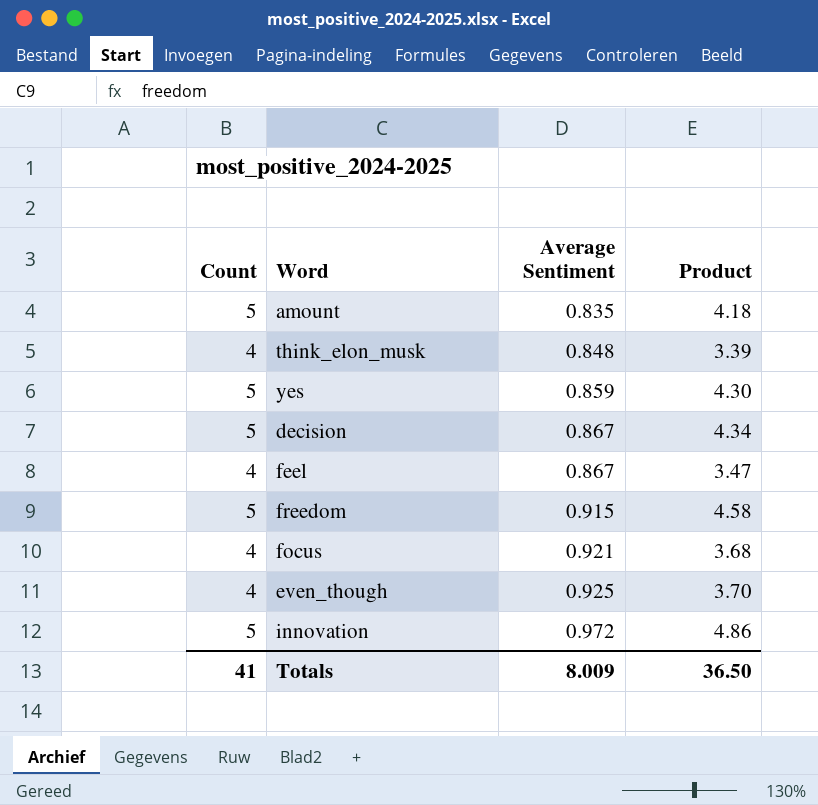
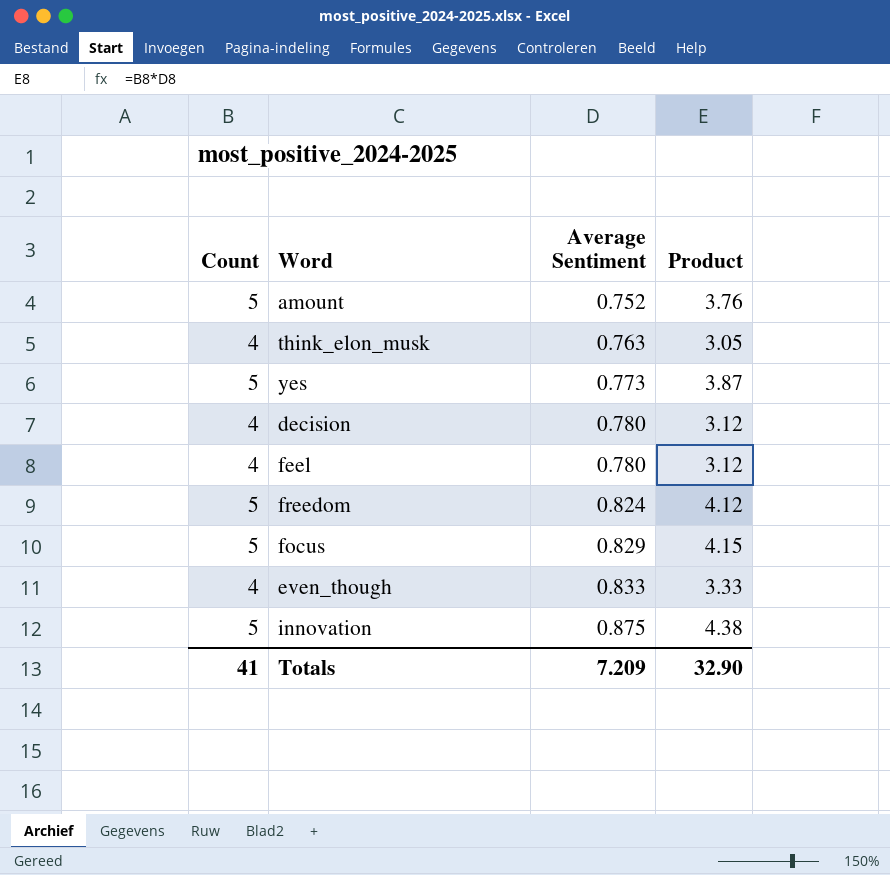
amount | Average Sentiment: 0.835 -> 0.752
amount | Product: 4.18 -> 3.76
think_elon_musk | Average Sentiment: 0.848 -> 0.763
think_elon_musk | Product: 3.39 -> 3.05
yes | Average Sentiment: 0.859 -> 0.773
yes | Product: 4.30 -> 3.87
decision | Count: 5 -> 4
decision | Average Sentiment: 0.867 -> 0.780
decision | Product: 4.34 -> 3.12
feel | Average Sentiment: 0.867 -> 0.780
feel | Product: 3.47 -> 3.12
freedom | Average Sentiment: 0.915 -> 0.824
freedom | Product: 4.58 -> 4.12
focus | Count: 4 -> 5
focus | Average Sentiment: 0.921 -> 0.829
focus | Product: 3.68 -> 4.15
even_though | Average Sentiment: 0.925 -> 0.833
even_though | Product: 3.70 -> 3.33
innovation | Average Sentiment: 0.972 -> 0.875
innovation | Product: 4.86 -> 4.38
Totals | Average Sentiment: 8.009 -> 7.209
Totals | Product: 36.50 -> 32.90

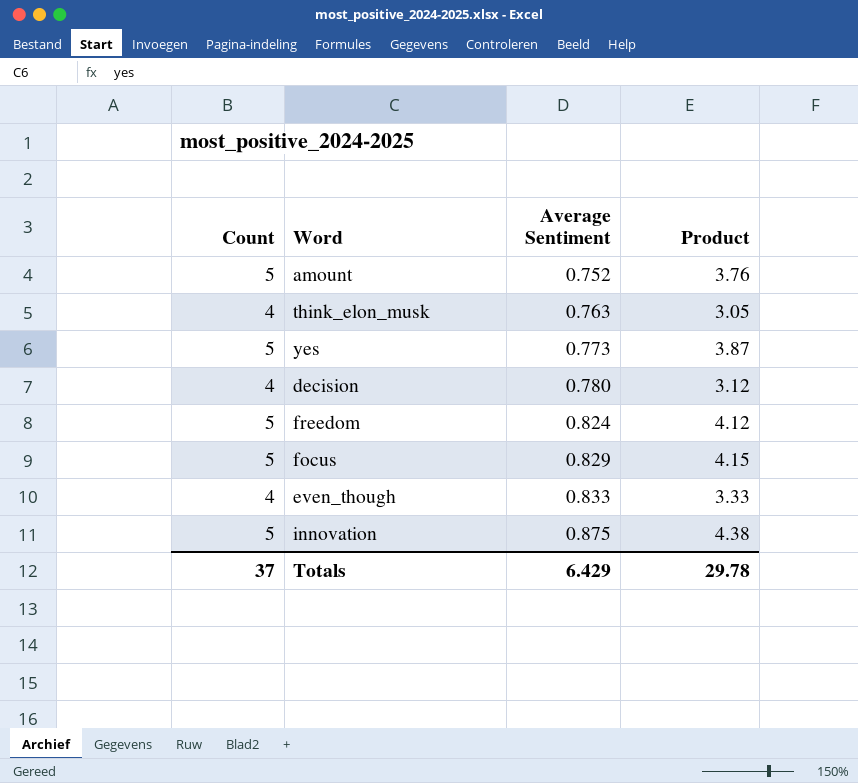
row feel: 4 | 0.780 | 3.12 -> none
Totals | Count: 41 -> 37
Totals | Average Sentiment: 7.209 -> 6.429
Totals | Product: 32.90 -> 29.78

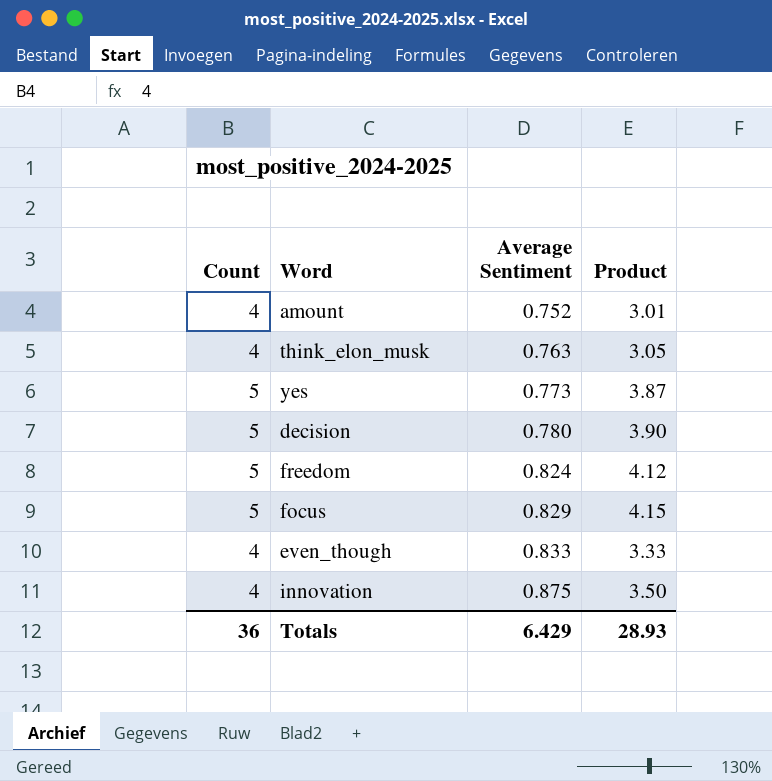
amount | Count: 5 -> 4
amount | Product: 3.76 -> 3.01
decision | Count: 4 -> 5
decision | Product: 3.12 -> 3.90
innovation | Count: 5 -> 4
innovation | Product: 4.38 -> 3.50
Totals | Count: 37 -> 36
Totals | Product: 29.78 -> 28.93

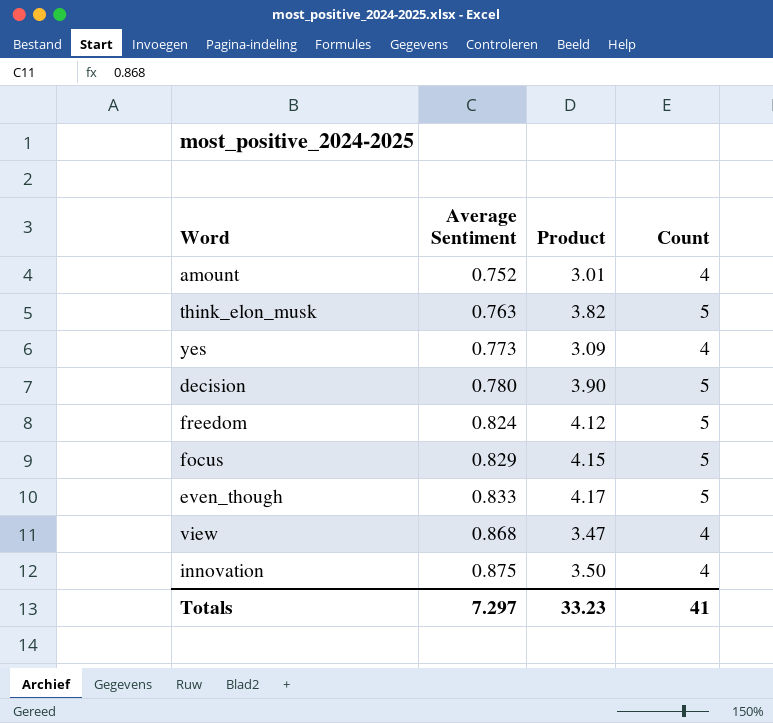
column Count | position: 1 -> 4
think_elon_musk | Product: 3.05 -> 3.82
think_elon_musk | Count: 4 -> 5
yes | Product: 3.87 -> 3.09
yes | Count: 5 -> 4
even_though | Product: 3.33 -> 4.17
even_though | Count: 4 -> 5
row view: none -> 0.868 | 3.47 | 4
Totals | Average Sentiment: 6.429 -> 7.297
Totals | Product: 28.93 -> 33.23
Totals | Count: 36 -> 41

